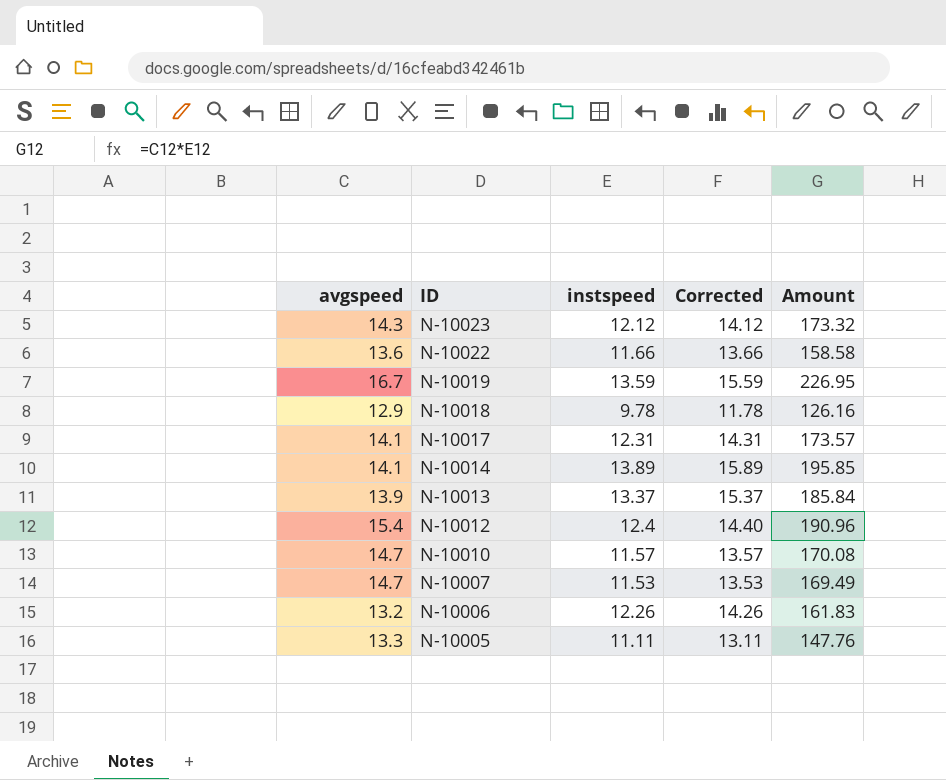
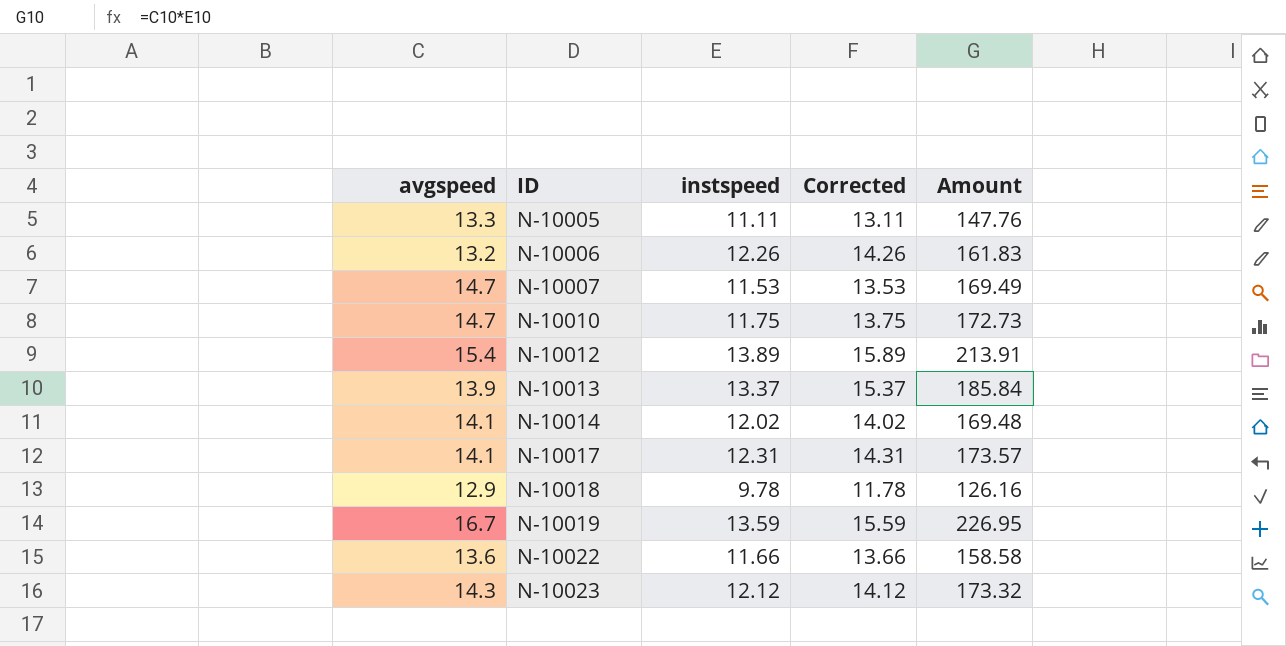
row order: ID descending -> ID ascending
N-10010 | instspeed: 11.57 -> 11.75
N-10010 | Corrected: 13.57 -> 13.75
N-10010 | Amount: 170.08 -> 172.73
N-10012 | instspeed: 12.4 -> 13.89
N-10012 | Corrected: 14.40 -> 15.89
N-10012 | Amount: 190.96 -> 213.91
N-10014 | instspeed: 13.89 -> 12.02
N-10014 | Corrected: 15.89 -> 14.02
N-10014 | Amount: 195.85 -> 169.48

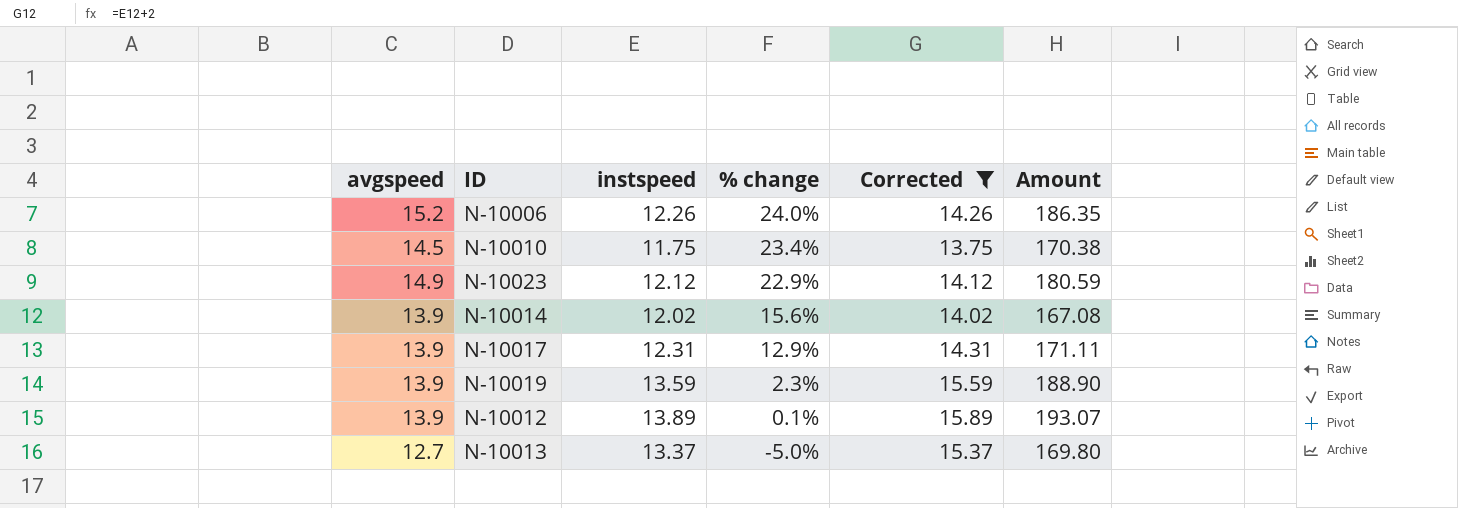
filter: none -> Corrected >= 13.75
row order: ID ascending -> % change descending
column % change | formula: none -> ([avgspeed] - [instspeed]) / [instspeed]
N-10006 | avgspeed: 13.2 -> 15.2
N-10006 | Amount: 161.83 -> 186.35
N-10010 | avgspeed: 14.7 -> 14.5
N-10010 | Amount: 172.73 -> 170.38
N-10023 | avgspeed: 14.3 -> 14.9
N-10023 | Amount: 173.32 -> 180.59
N-10014 | avgspeed: 14.1 -> 13.9
N-10014 | Amount: 169.48 -> 167.08
N-10017 | avgspeed: 14.1 -> 13.9
N-10017 | Amount: 173.57 -> 171.11
N-10019 | avgspeed: 16.7 -> 13.9
N-10019 | Amount: 226.95 -> 188.90
N-10012 | avgspeed: 15.4 -> 13.9
N-10012 | Amount: 213.91 -> 193.07
N-10013 | avgspeed: 13.9 -> 12.7
N-10013 | Amount: 185.84 -> 169.80

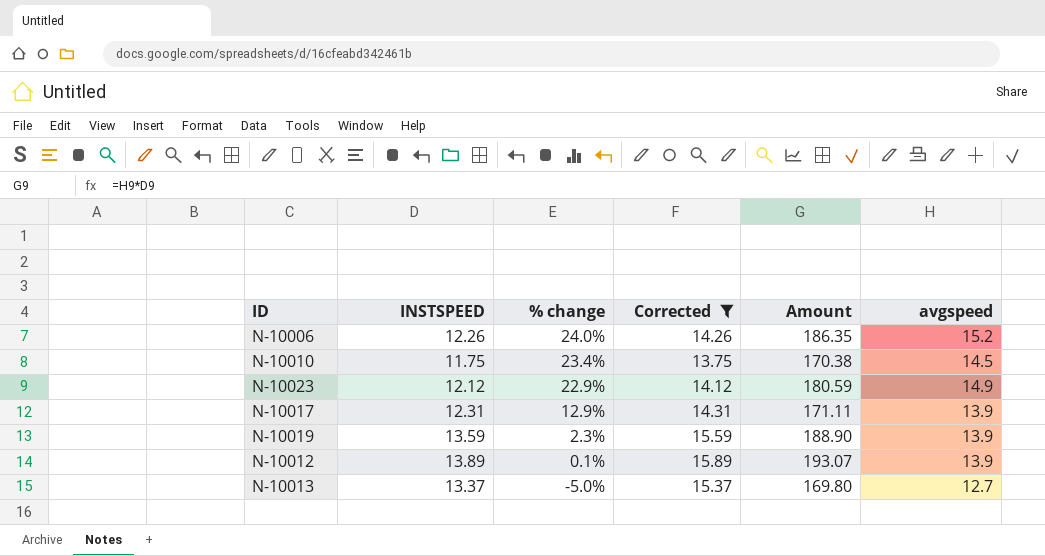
column name: instspeed -> INSTSPEED
column avgspeed | position: 1 -> 6
row N-10014: 13.9 | 12.02 | 15.6% | 14.02 | 167.08 -> none

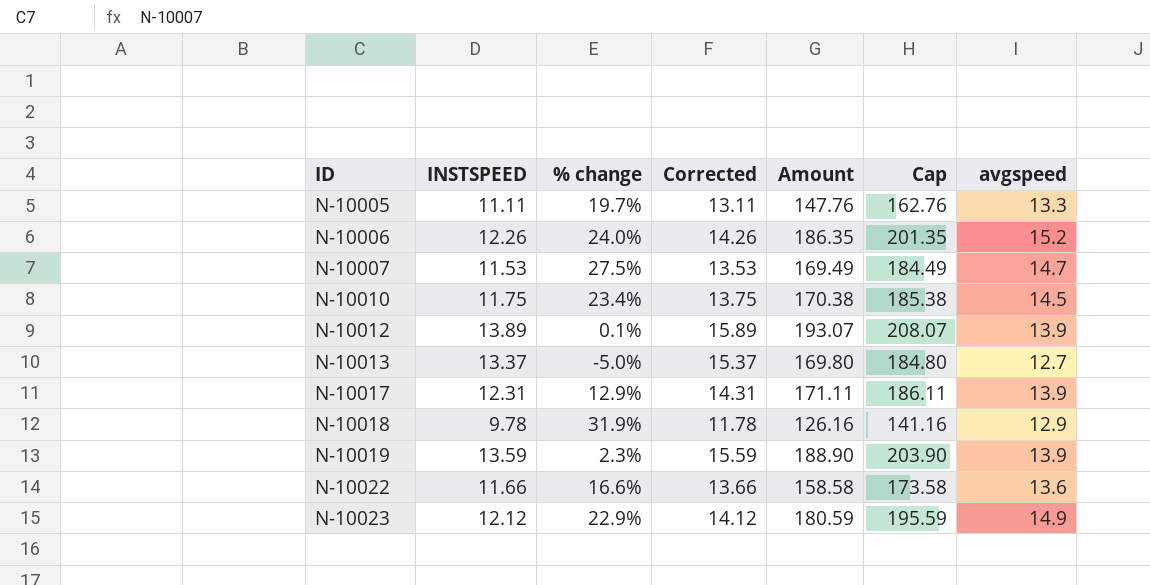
filter: Corrected >= 13.75 -> none
row order: % change descending -> ID ascending
column Cap | formula: none -> [Amount] + 15

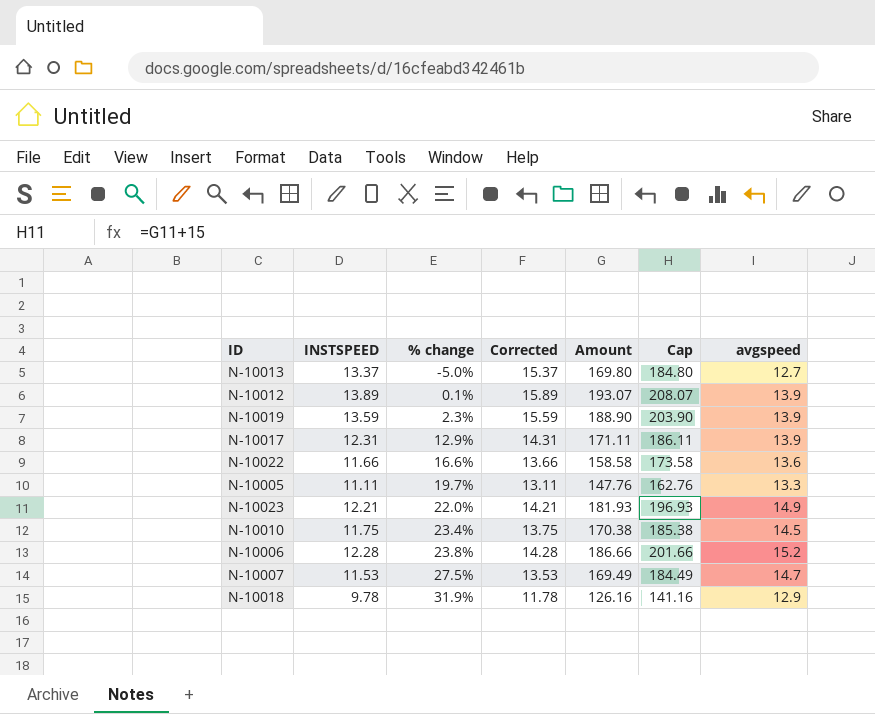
row order: ID ascending -> % change ascending
N-10023 | INSTSPEED: 12.12 -> 12.21
N-10023 | % change: 22.9% -> 22.0%
N-10023 | Corrected: 14.12 -> 14.21
N-10023 | Amount: 180.59 -> 181.93
N-10023 | Cap: 195.59 -> 196.93
N-10006 | INSTSPEED: 12.26 -> 12.28
N-10006 | % change: 24.0% -> 23.8%
N-10006 | Corrected: 14.26 -> 14.28
N-10006 | Amount: 186.35 -> 186.66
N-10006 | Cap: 201.35 -> 201.66

